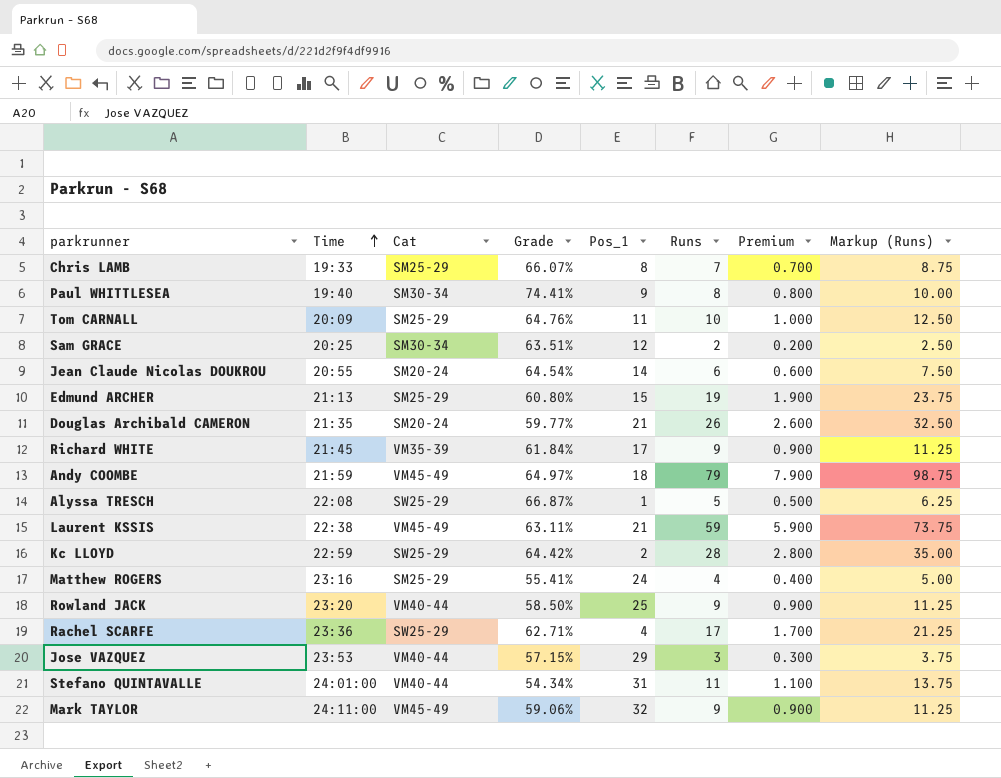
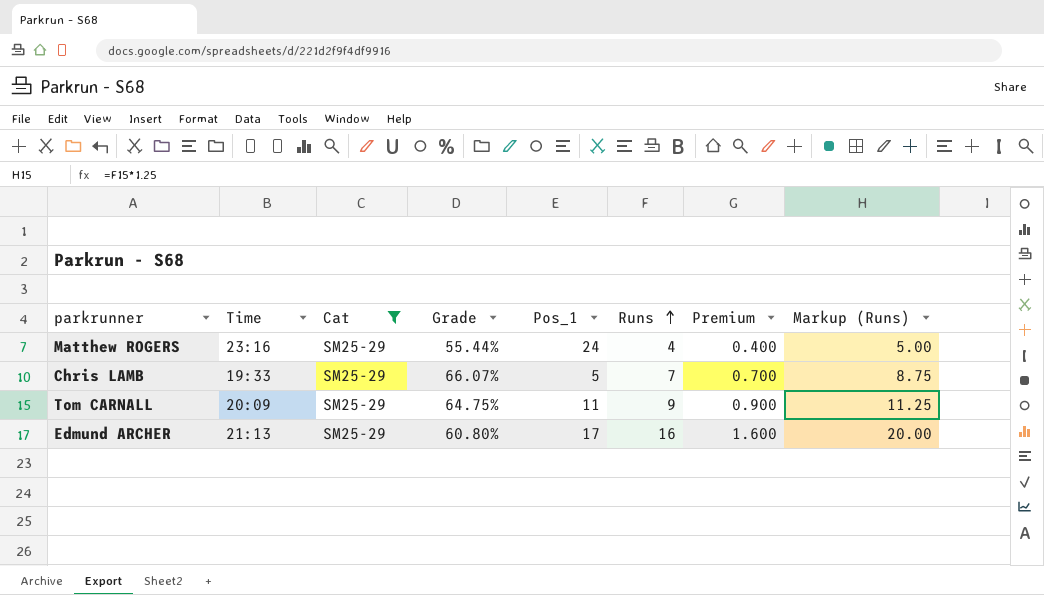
filter: none -> Cat = SM25-29
row order: Time ascending -> Runs ascending
Matthew ROGERS | Grade: 55.41% -> 55.44%
Chris LAMB | Pos_1: 8 -> 5
Tom CARNALL | Grade: 64.76% -> 64.75%
Tom CARNALL | Runs: 10 -> 9
Tom CARNALL | Premium: 1.000 -> 0.900
Tom CARNALL | Markup (Runs): 12.50 -> 11.25
Edmund ARCHER | Pos_1: 15 -> 17
Edmund ARCHER | Runs: 19 -> 16
Edmund ARCHER | Premium: 1.900 -> 1.600
Edmund ARCHER | Markup (Runs): 23.75 -> 20.00

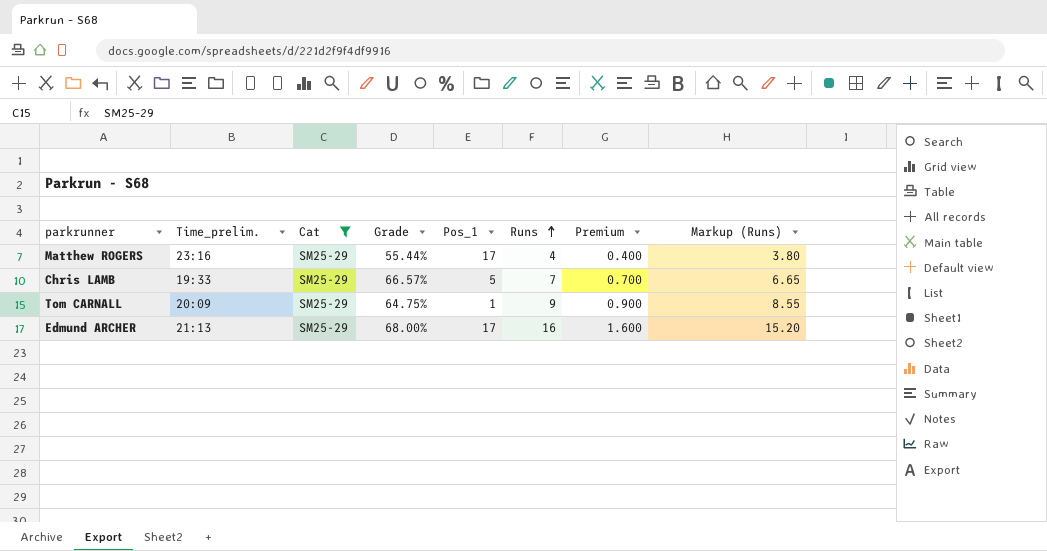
column name: Time -> Time_prelim.
column Markup (Runs) | formula: [Runs] * 1.25 -> [Runs] * 0.95
Matthew ROGERS | Pos_1: 24 -> 17
Chris LAMB | Grade: 66.07% -> 66.57%
Tom CARNALL | Pos_1: 11 -> 1
Edmund ARCHER | Grade: 60.80% -> 68.00%

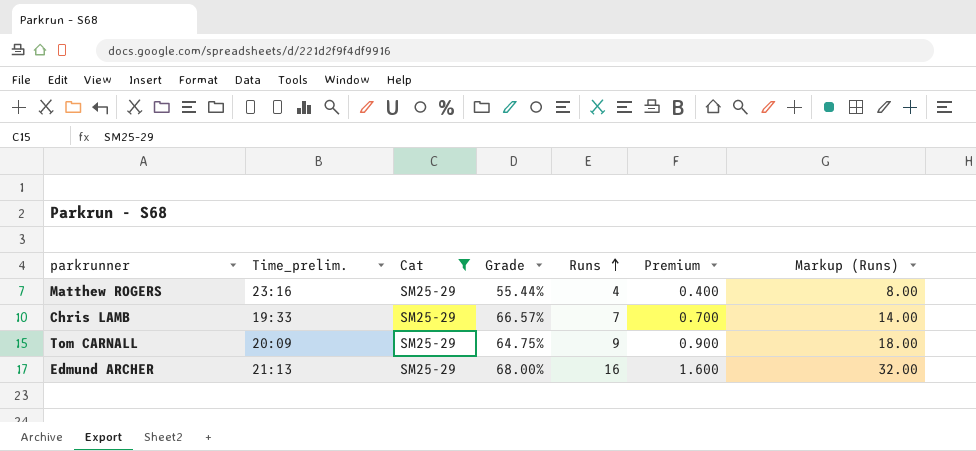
column Pos_1 | position: 5 -> none
column Markup (Runs) | formula: [Runs] * 0.95 -> [Runs] * 2

